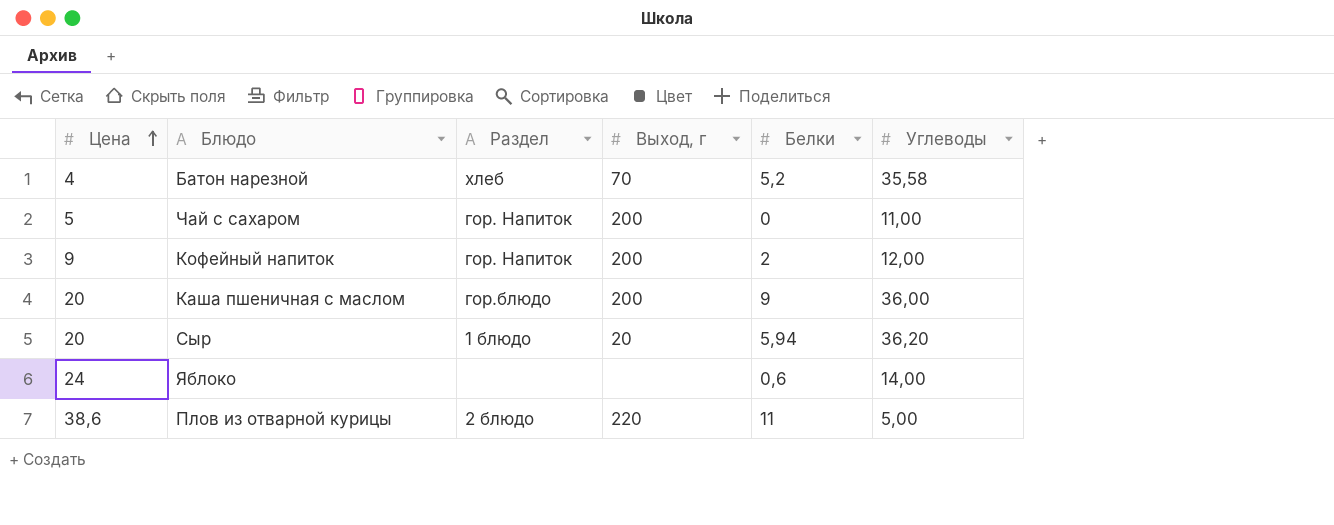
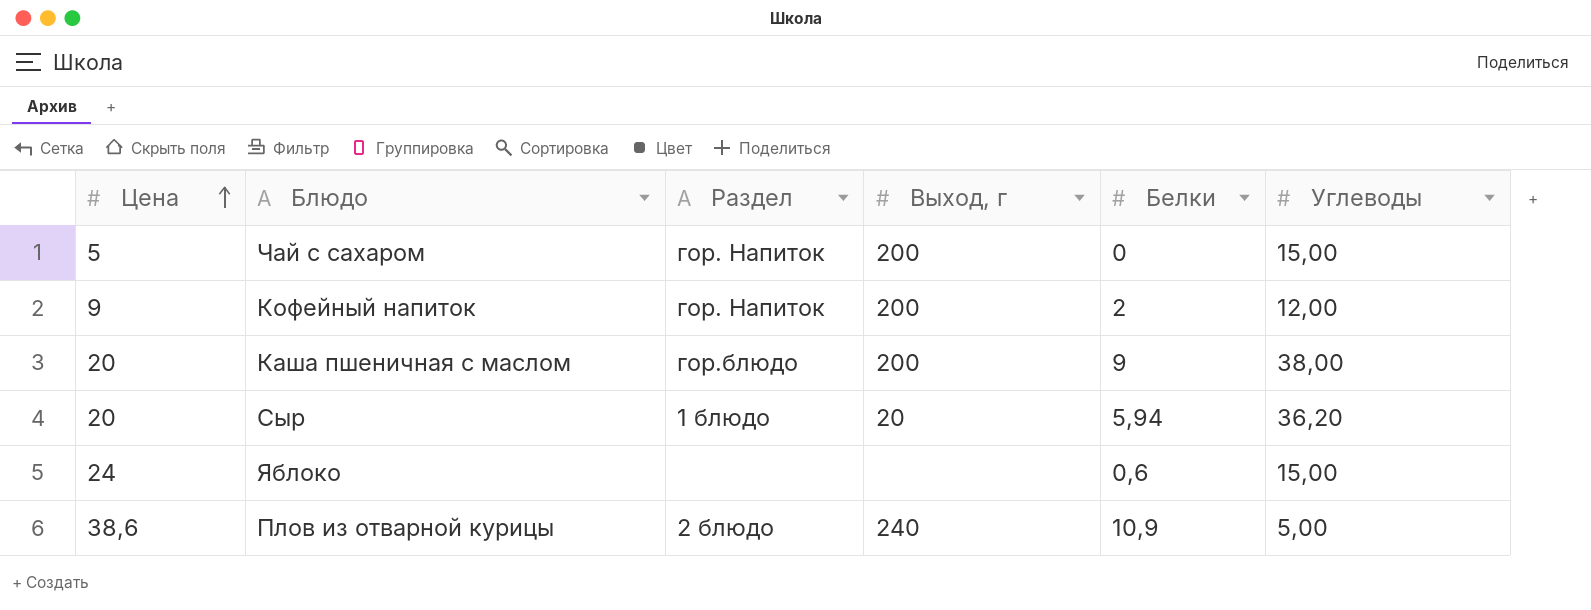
row Батон нарезной: 4 | хлеб | 70 | 5,2 | 35,58 -> none
Чай с сахаром | Углеводы: 11,00 -> 15,00
Каша пшеничная с маслом | Углеводы: 36,00 -> 38,00
Яблоко | Углеводы: 14,00 -> 15,00
Плов из отварной курицы | Выход, г: 220 -> 240
Плов из отварной курицы | Белки: 11 -> 10,9

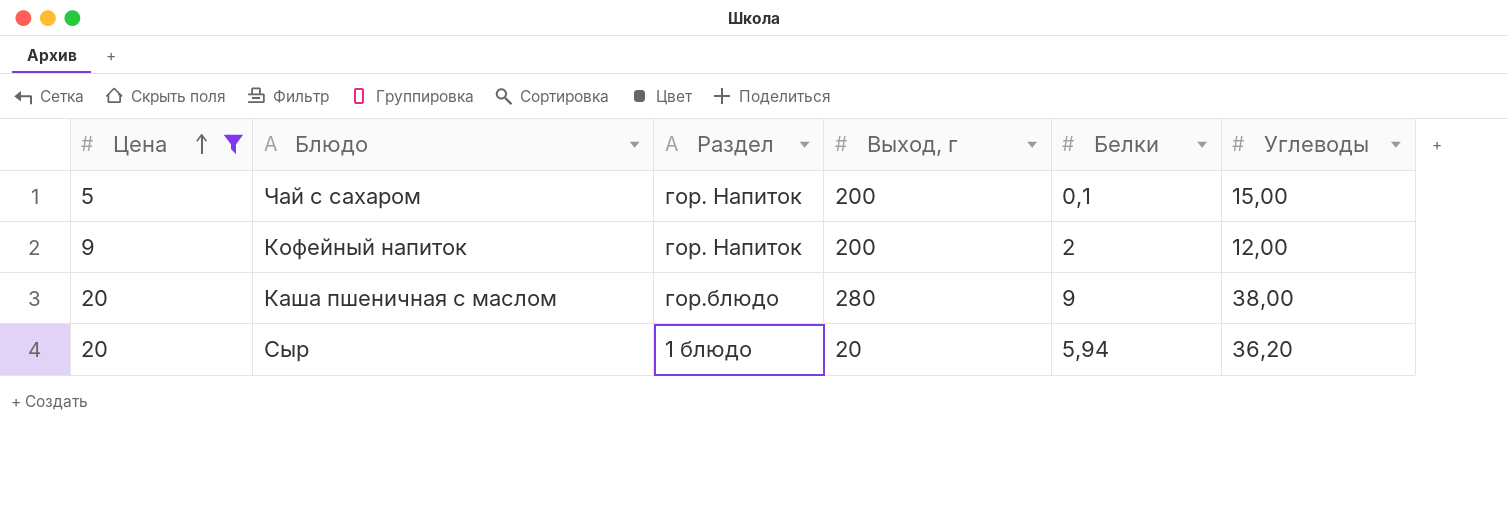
filter: none -> Цена <= 20
Чай с сахаром | Белки: 0 -> 0,1
Каша пшеничная с маслом | Выход, г: 200 -> 280

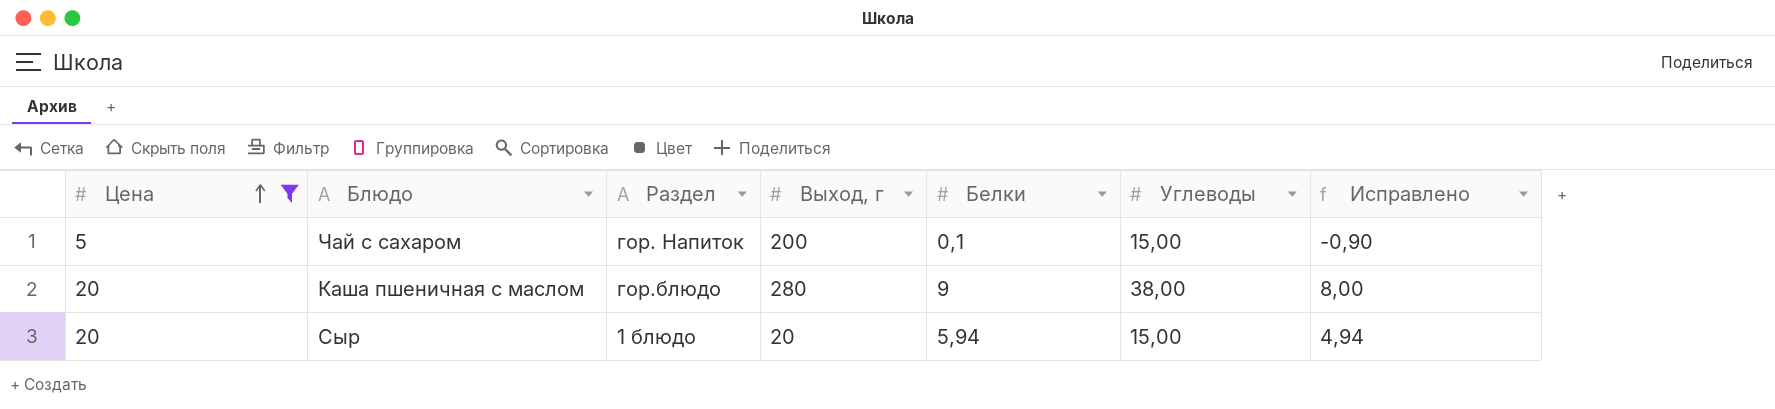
column Исправлено | formula: none -> [Белки] - 1
row Кофейный напиток: 9 | гор. Напиток | 200 | 2 | 12,00 -> none
Сыр | Углеводы: 36,20 -> 15,00

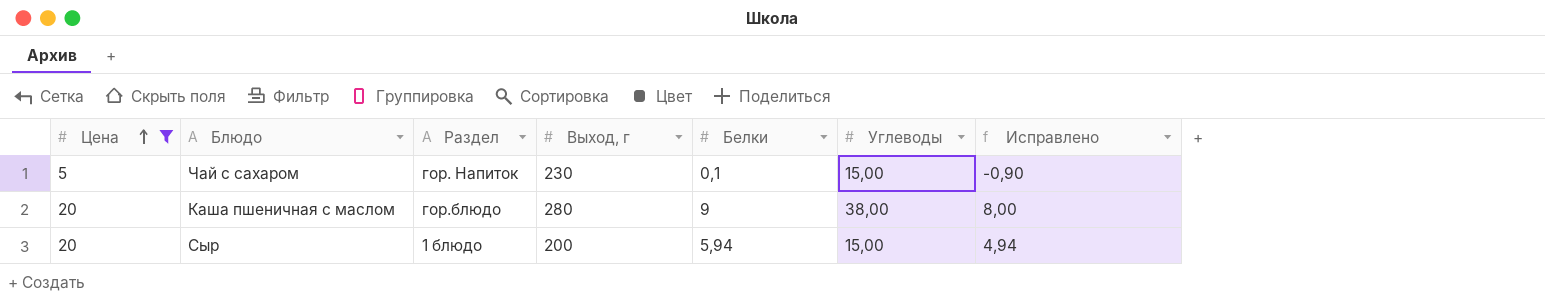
Чай с сахаром | Выход, г: 200 -> 230
Сыр | Выход, г: 20 -> 200

